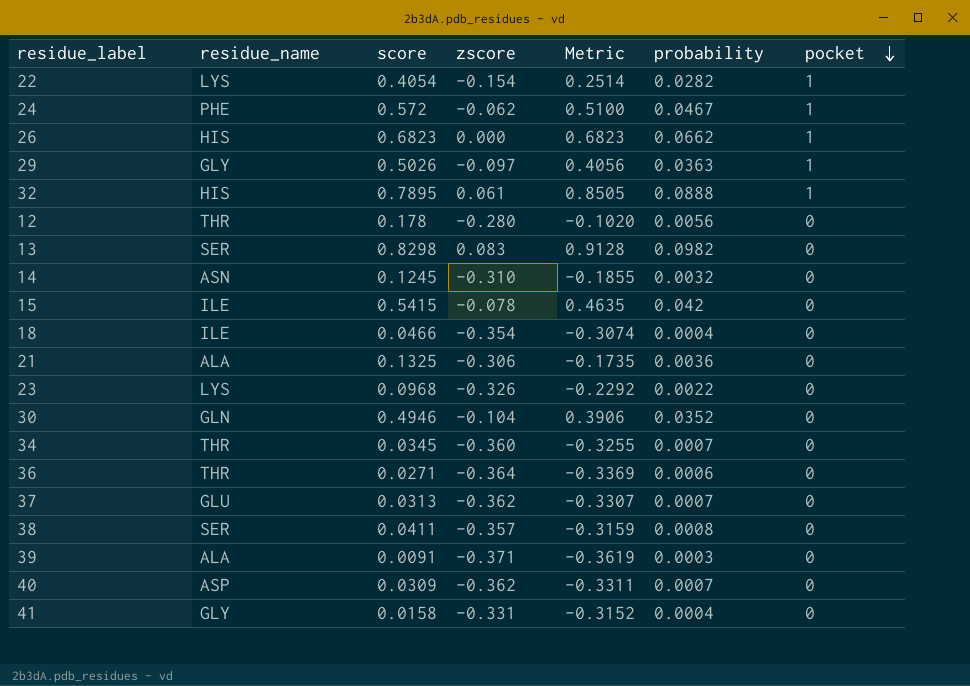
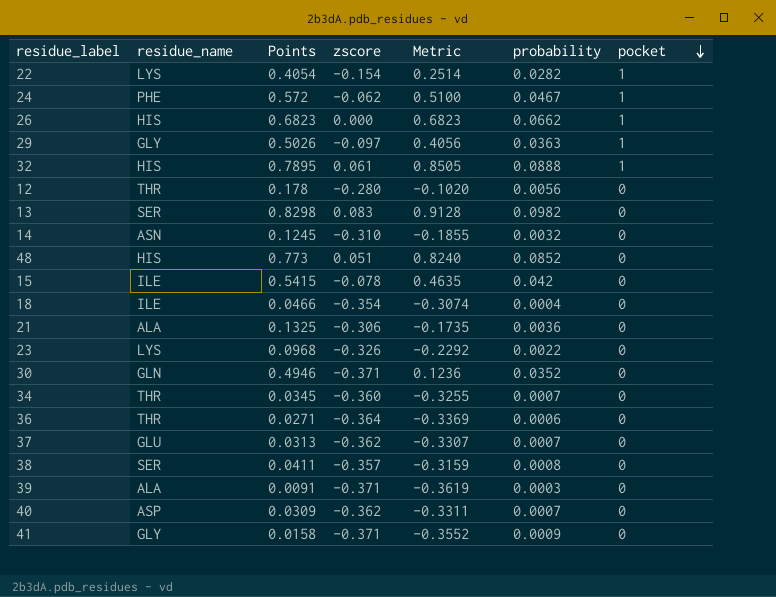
column name: score -> Points
row 48: none -> HIS | 0.773 | 0.051 | 0.8240 | 0.0852 | 0
30 | zscore: -0.104 -> -0.371
30 | Metric: 0.3906 -> 0.1236
41 | zscore: -0.331 -> -0.371
41 | Metric: -0.3152 -> -0.3552
41 | probability: 0.0004 -> 0.0009

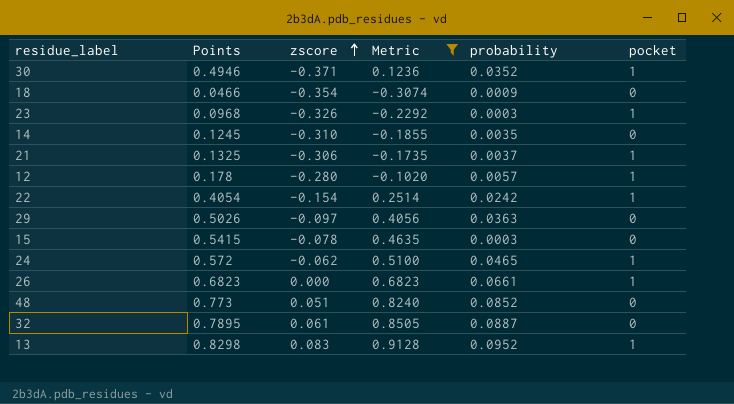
filter: none -> Metric >= -0.3074
row order: pocket descending -> zscore ascending
column residue_name | position: 2 -> none
30 | pocket: 0 -> 1
18 | probability: 0.0004 -> 0.0009
23 | probability: 0.0022 -> 0.0003
23 | pocket: 0 -> 1
14 | probability: 0.0032 -> 0.0035
21 | probability: 0.0036 -> 0.0037
21 | pocket: 0 -> 1
12 | probability: 0.0056 -> 0.0057
12 | pocket: 0 -> 1
22 | probability: 0.0282 -> 0.0242
29 | pocket: 1 -> 0
15 | probability: 0.042 -> 0.0003
24 | probability: 0.0467 -> 0.0465
26 | probability: 0.0662 -> 0.0661
32 | probability: 0.0888 -> 0.0887
32 | pocket: 1 -> 0
13 | probability: 0.0982 -> 0.0952
13 | pocket: 0 -> 1

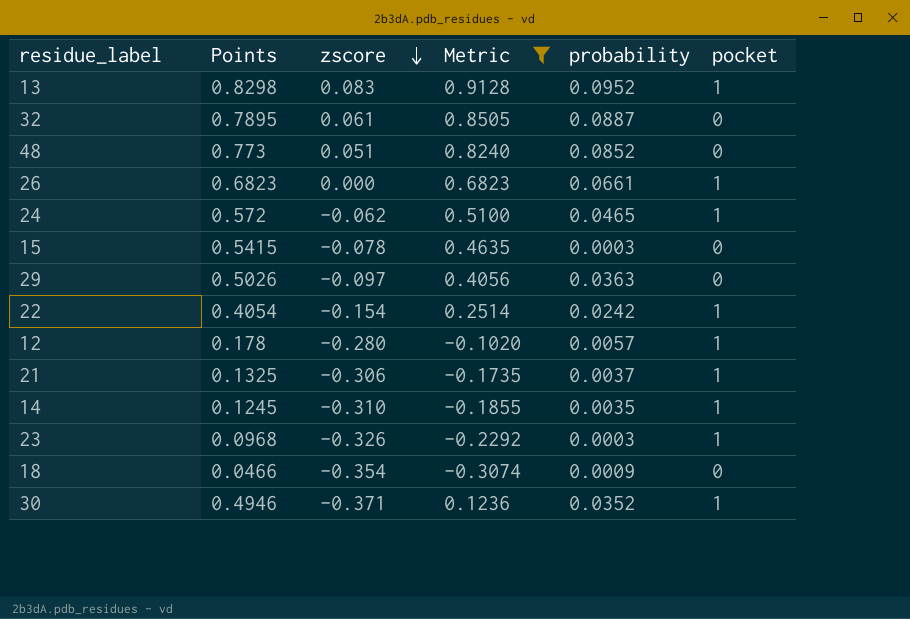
row order: zscore ascending -> zscore descending
14 | pocket: 0 -> 1

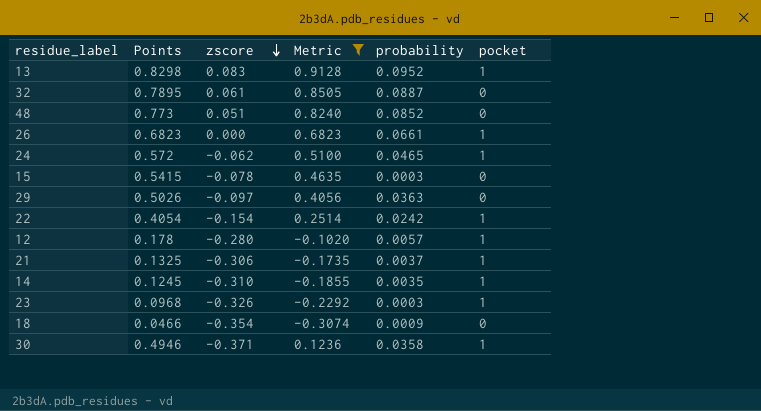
30 | probability: 0.0352 -> 0.0358

